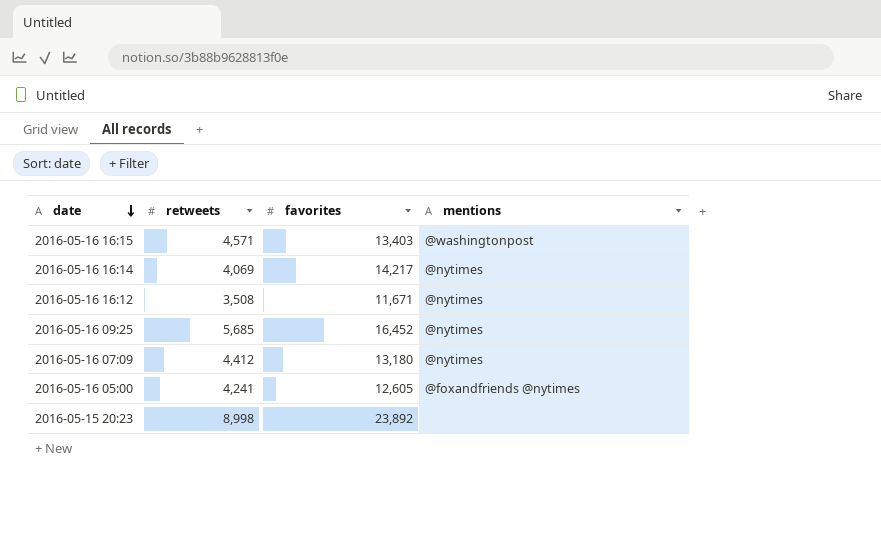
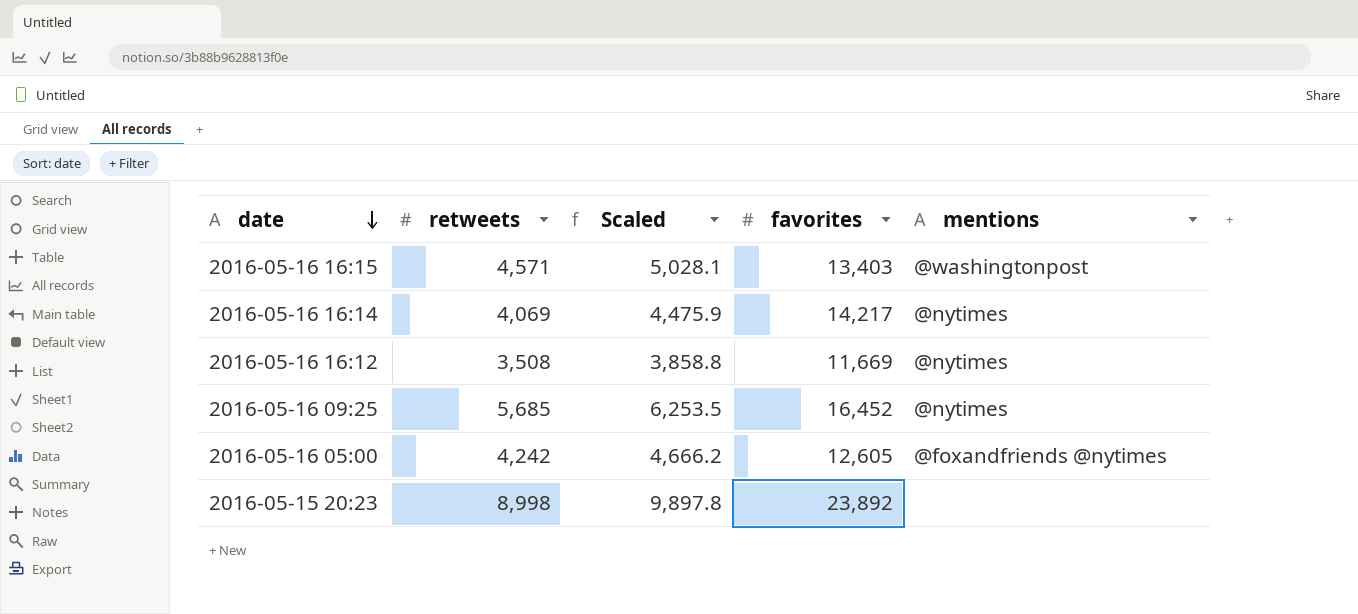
column Scaled | formula: none -> [retweets] * 1.1
row 2016-05-16 07:09: 4,412 | 13,180 | @nytimes -> none
2016-05-16 16:12 | favorites: 11,671 -> 11,669
2016-05-16 05:00 | retweets: 4,241 -> 4,242

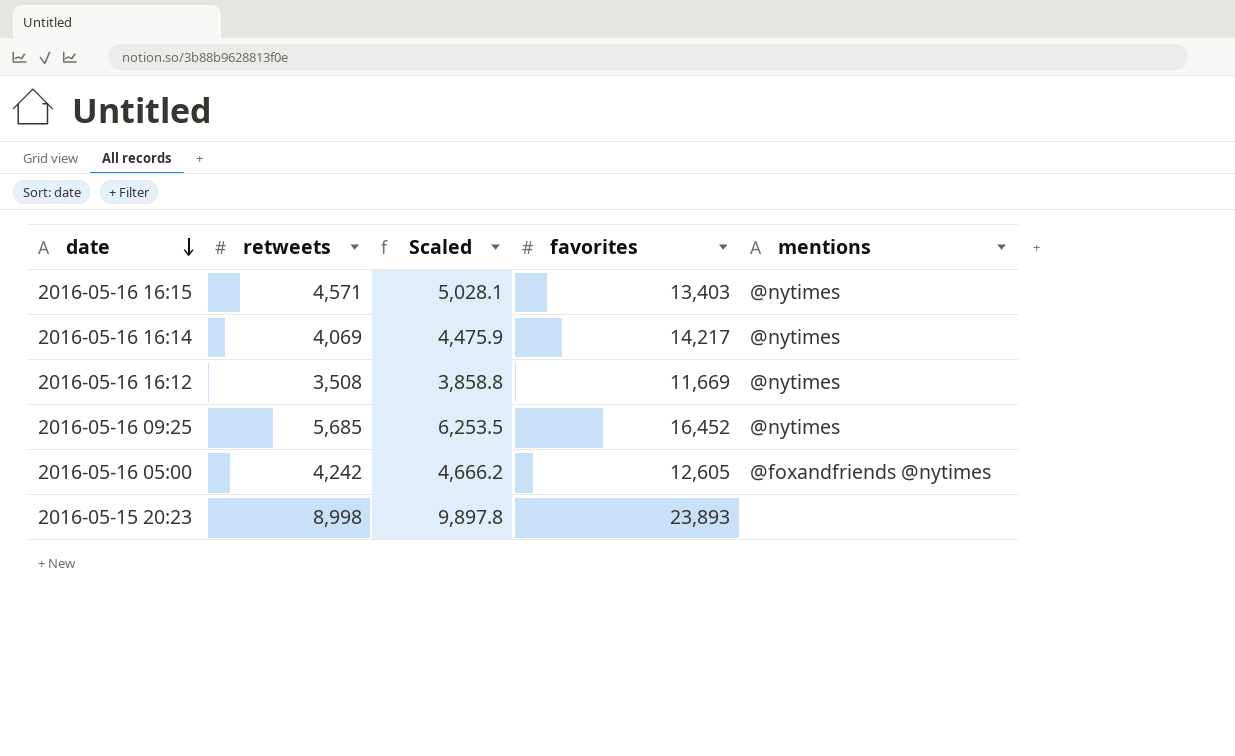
2016-05-16 16:15 | mentions: @washingtonpost -> @nytimes
2016-05-15 20:23 | favorites: 23,892 -> 23,893

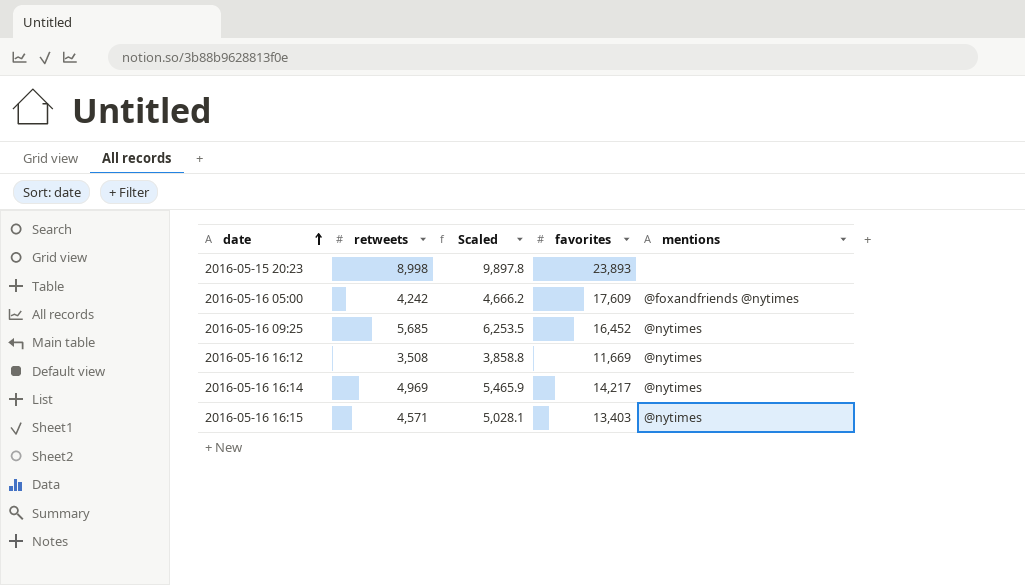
row order: date descending -> date ascending
2016-05-16 05:00 | favorites: 12,605 -> 17,609
2016-05-16 16:14 | retweets: 4,069 -> 4,969
2016-05-16 16:14 | Scaled: 4,475.9 -> 5,465.9

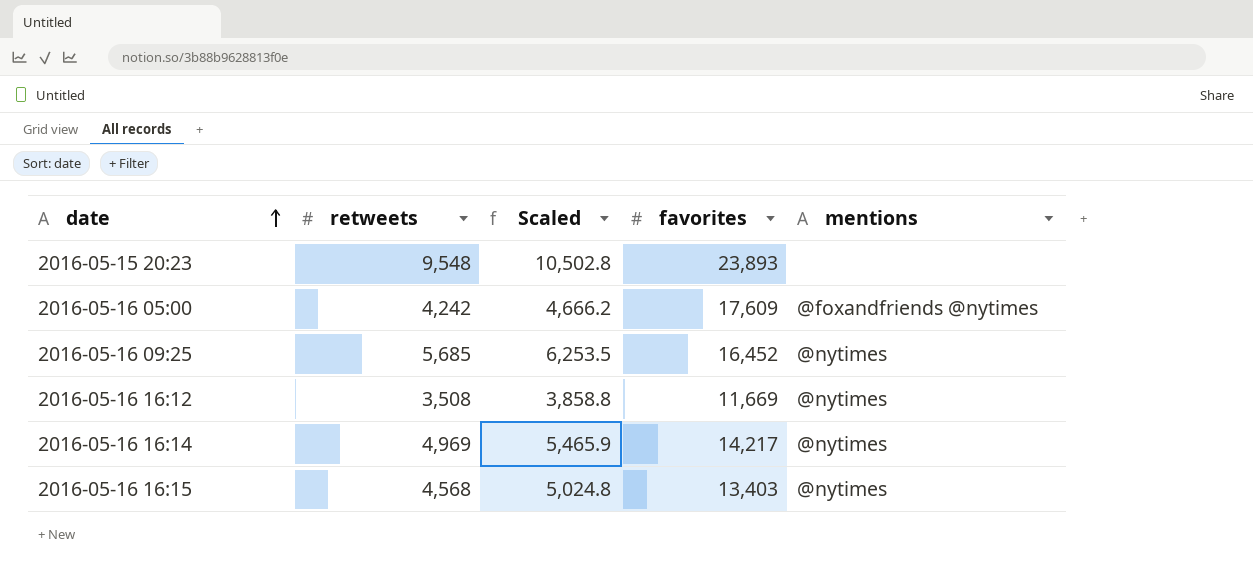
2016-05-15 20:23 | retweets: 8,998 -> 9,548
2016-05-15 20:23 | Scaled: 9,897.8 -> 10,502.8
2016-05-16 16:15 | retweets: 4,571 -> 4,568
2016-05-16 16:15 | Scaled: 5,028.1 -> 5,024.8

